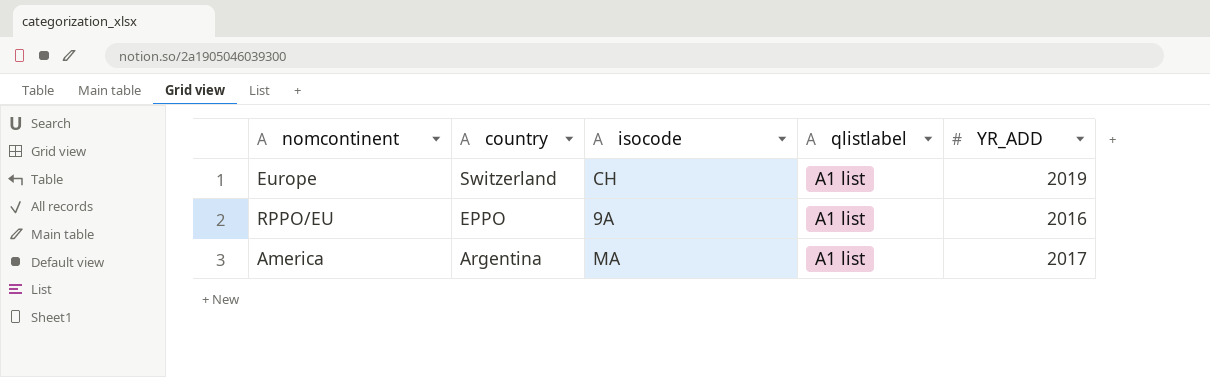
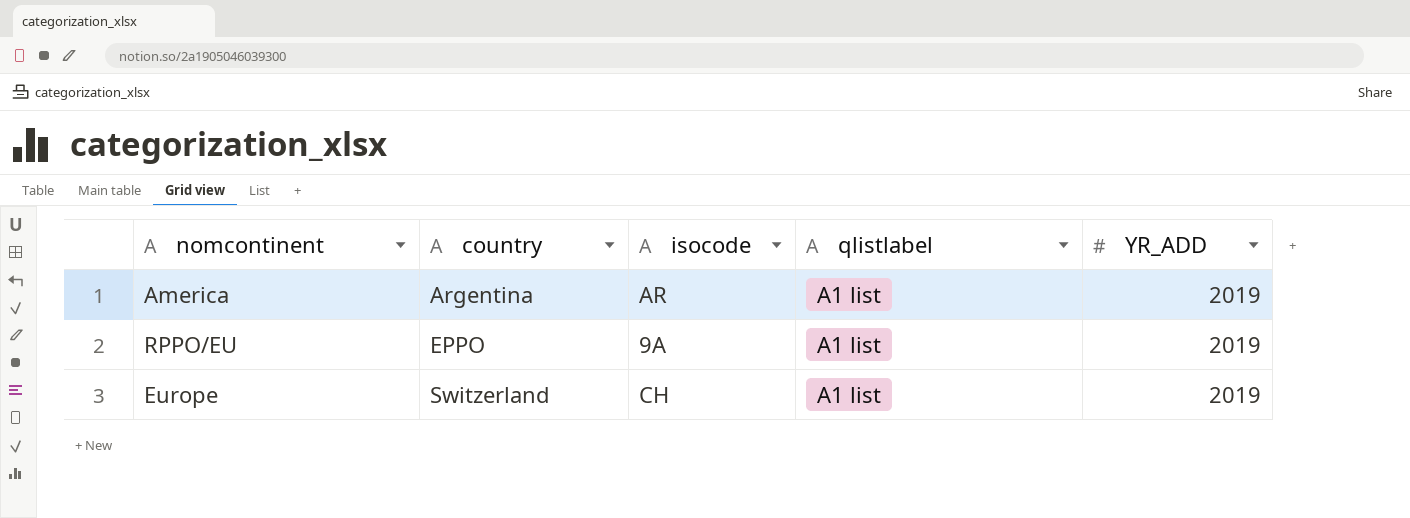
row order: country descending -> country ascending
America | isocode: MA -> AR
America | YR_ADD: 2017 -> 2019
RPPO/EU | YR_ADD: 2016 -> 2019

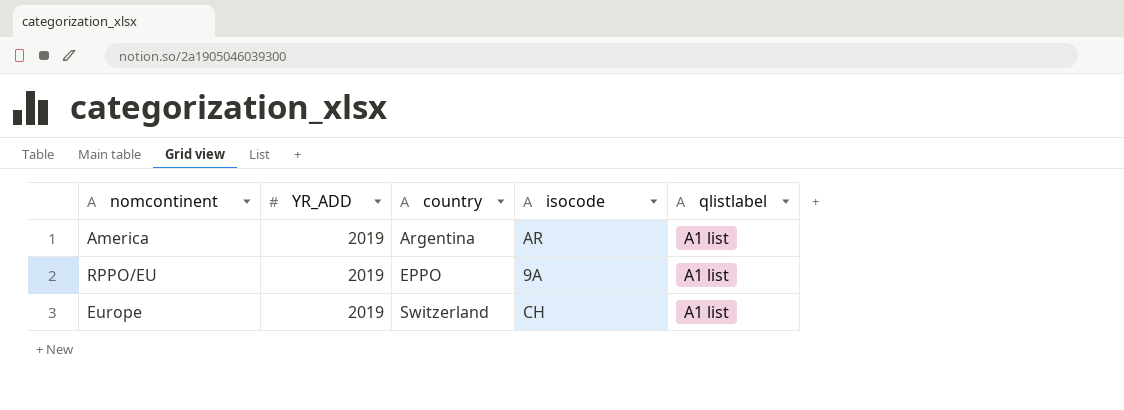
column YR_ADD | position: 5 -> 2

